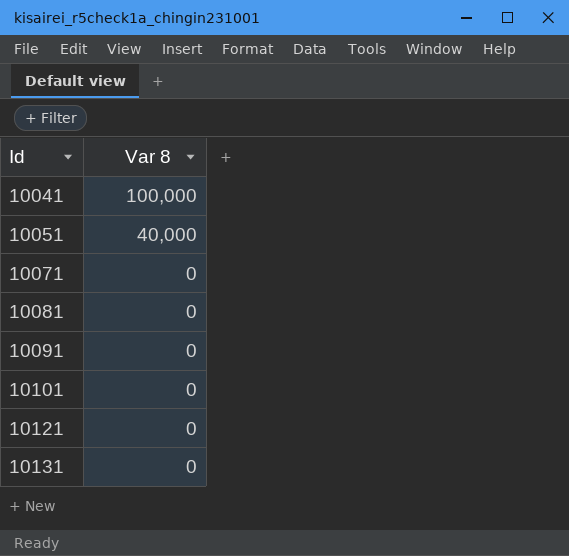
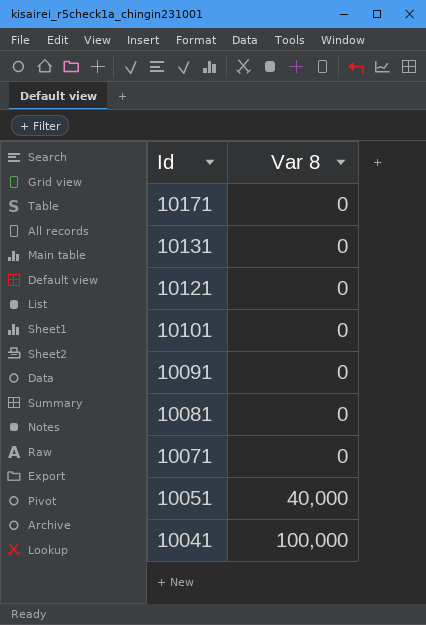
row order: Id ascending -> Id descending
row 10171: none -> 0

